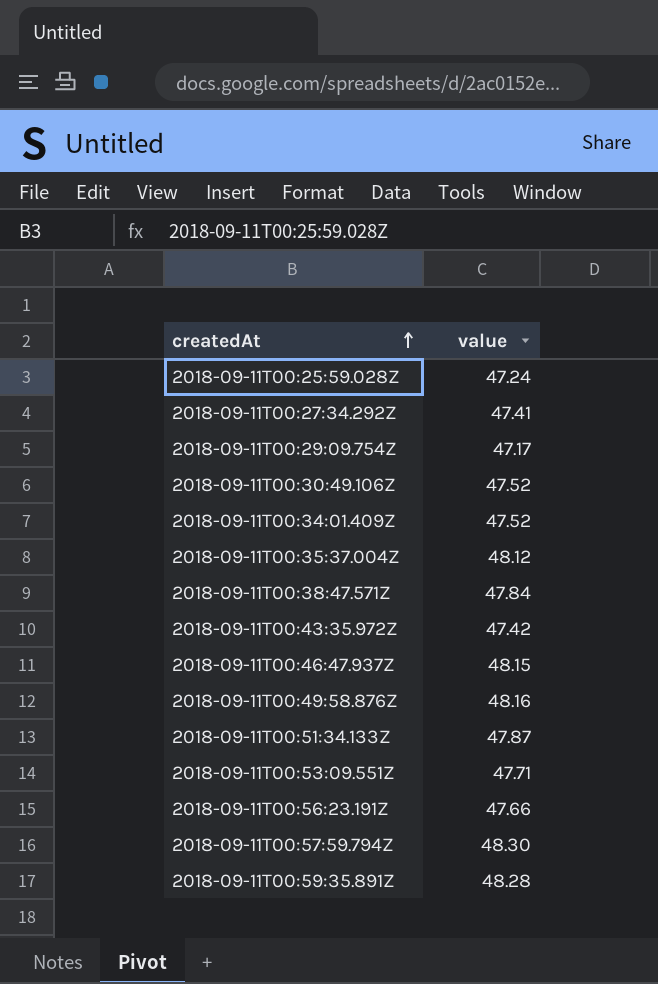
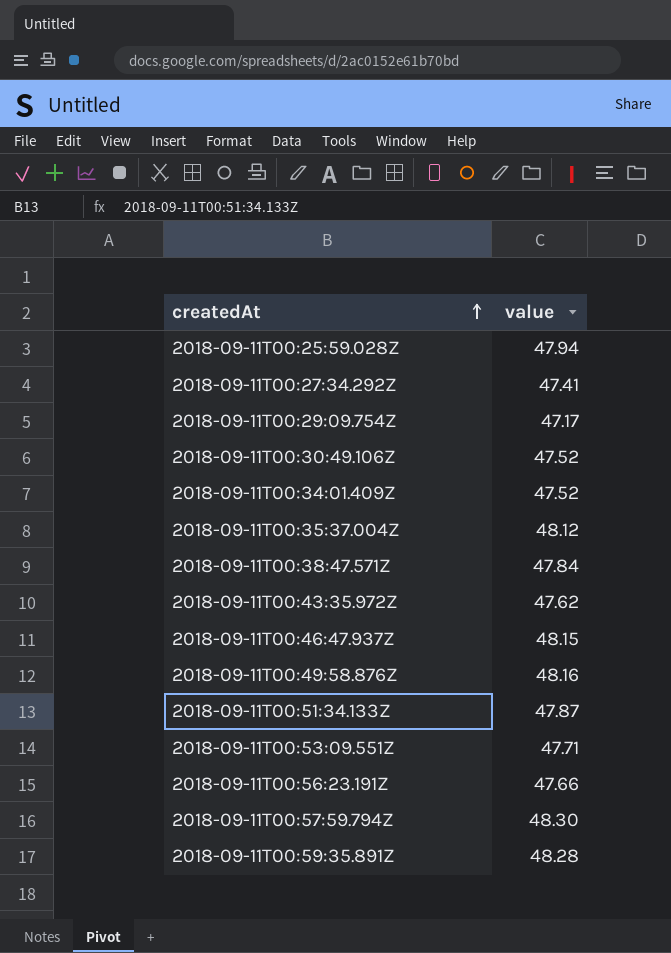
2018-09-11T00:25:59.028Z | value: 47.24 -> 47.94
2018-09-11T00:43:35.972Z | value: 47.42 -> 47.62

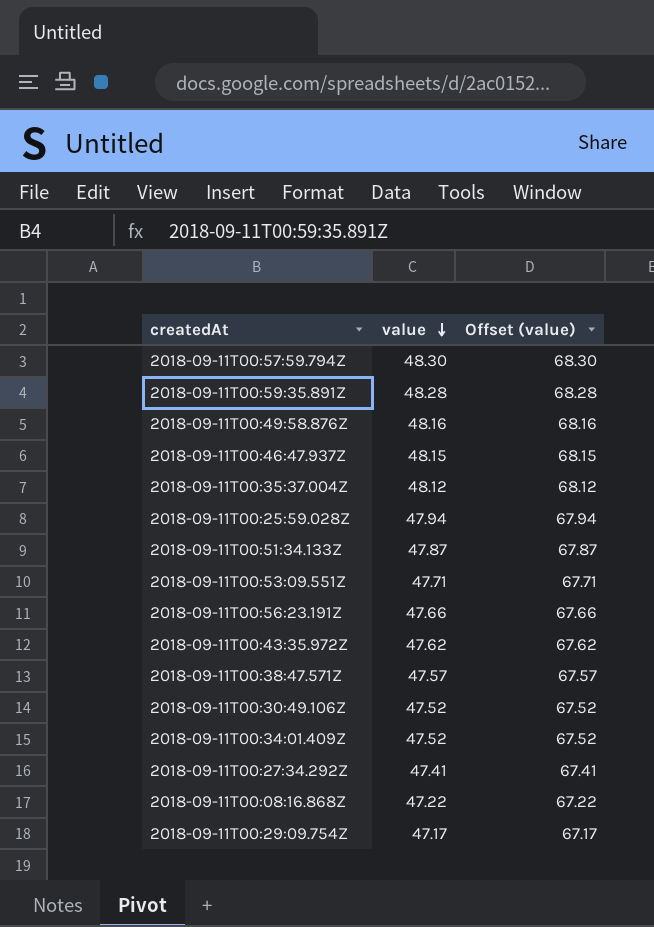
row order: createdAt ascending -> value descending
column Offset (value) | formula: none -> [value] + 20
2018-09-11T00:38:47.571Z | value: 47.84 -> 47.57
row 2018-09-11T00:08:16.868Z: none -> 47.22 | 67.22

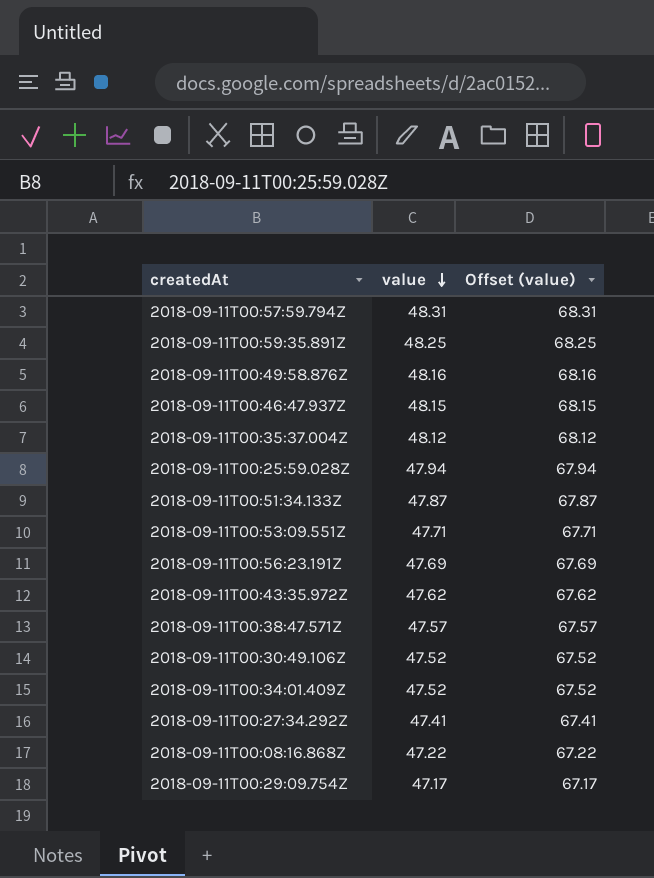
2018-09-11T00:57:59.794Z | value: 48.30 -> 48.31
2018-09-11T00:57:59.794Z | Offset (value): 68.30 -> 68.31
2018-09-11T00:59:35.891Z | value: 48.28 -> 48.25
2018-09-11T00:59:35.891Z | Offset (value): 68.28 -> 68.25
2018-09-11T00:56:23.191Z | value: 47.66 -> 47.69
2018-09-11T00:56:23.191Z | Offset (value): 67.66 -> 67.69

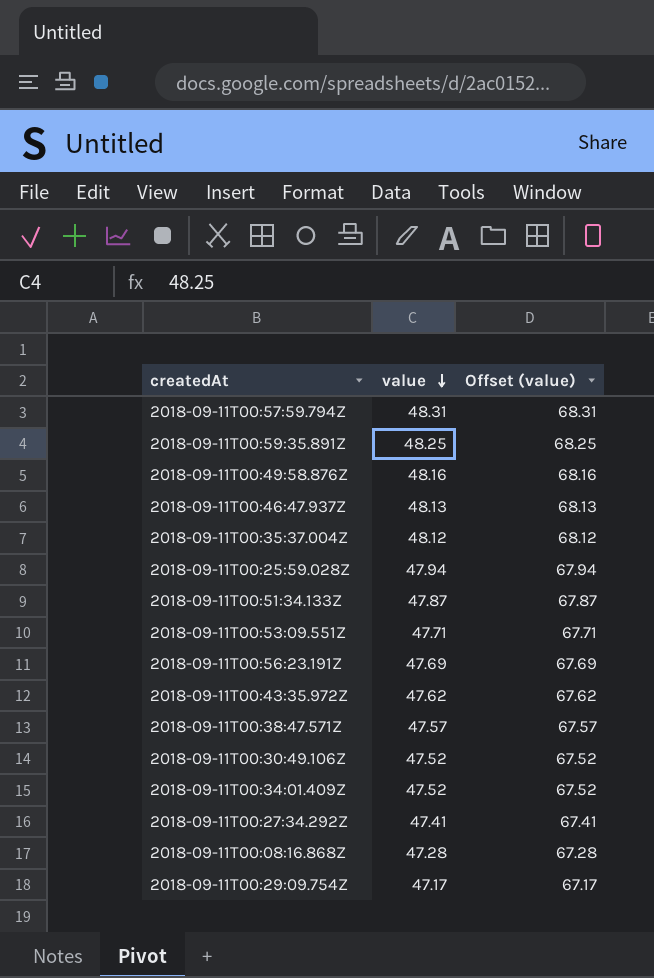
2018-09-11T00:46:47.937Z | value: 48.15 -> 48.13
2018-09-11T00:46:47.937Z | Offset (value): 68.15 -> 68.13
2018-09-11T00:08:16.868Z | value: 47.22 -> 47.28
2018-09-11T00:08:16.868Z | Offset (value): 67.22 -> 67.28

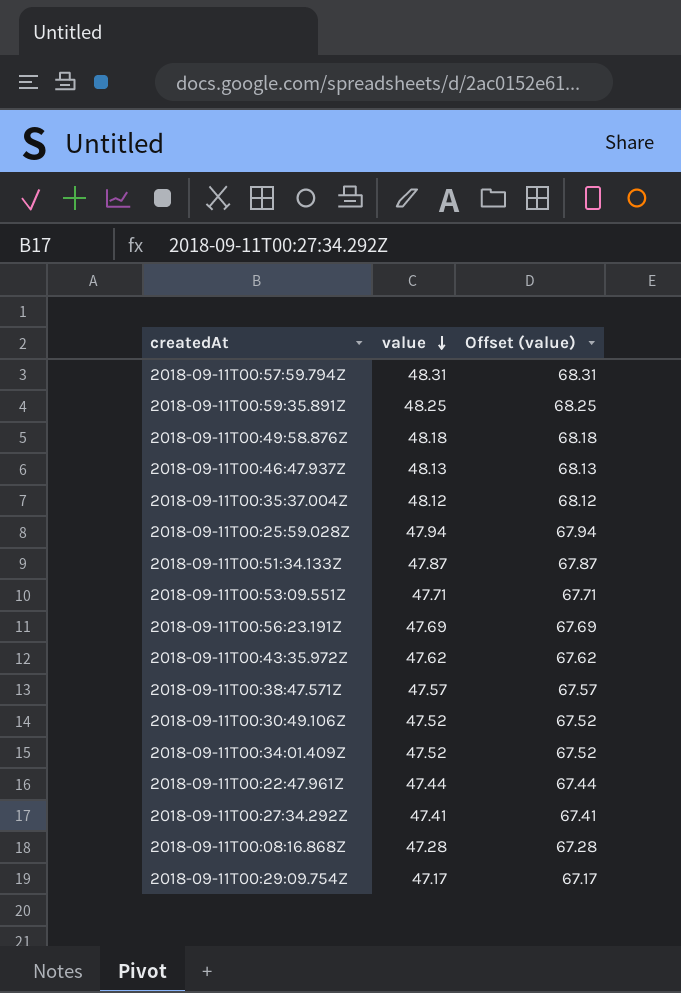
2018-09-11T00:49:58.876Z | value: 48.16 -> 48.18
2018-09-11T00:49:58.876Z | Offset (value): 68.16 -> 68.18
row 2018-09-11T00:22:47.961Z: none -> 47.44 | 67.44

